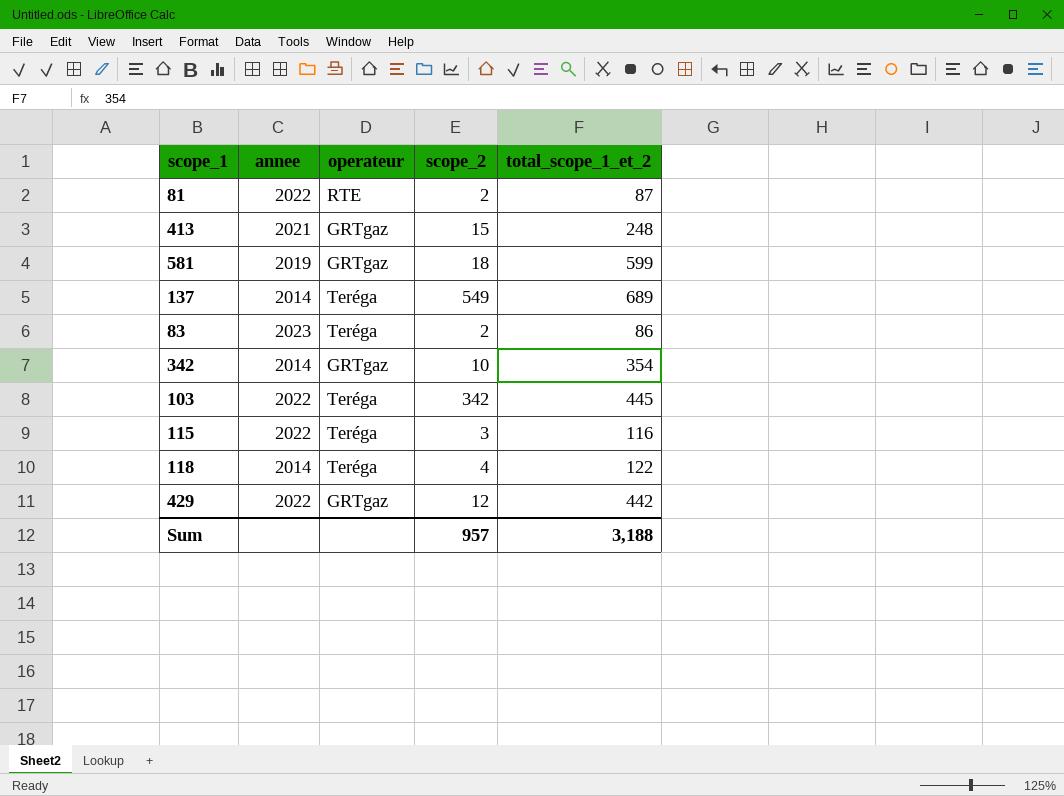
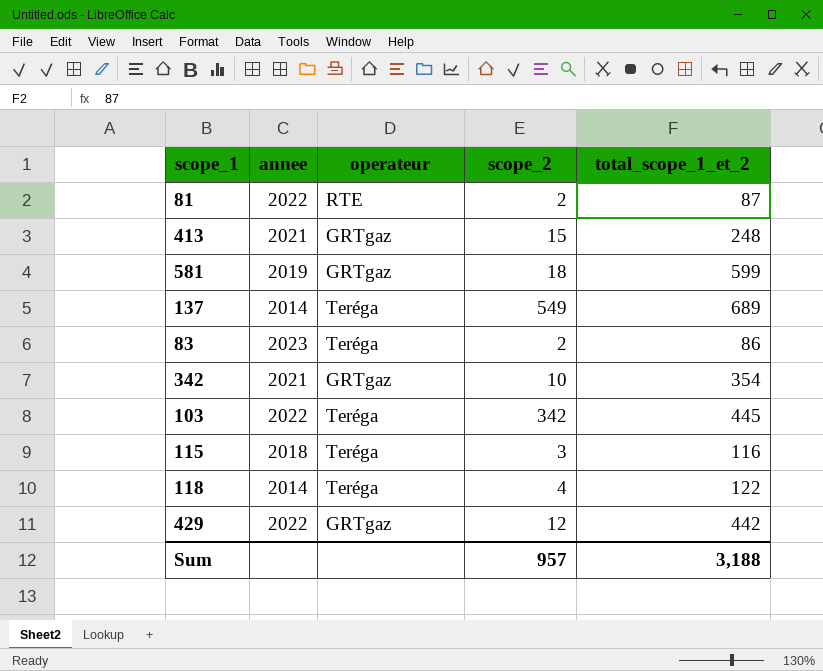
342 | annee: 2014 -> 2021
115 | annee: 2022 -> 2018

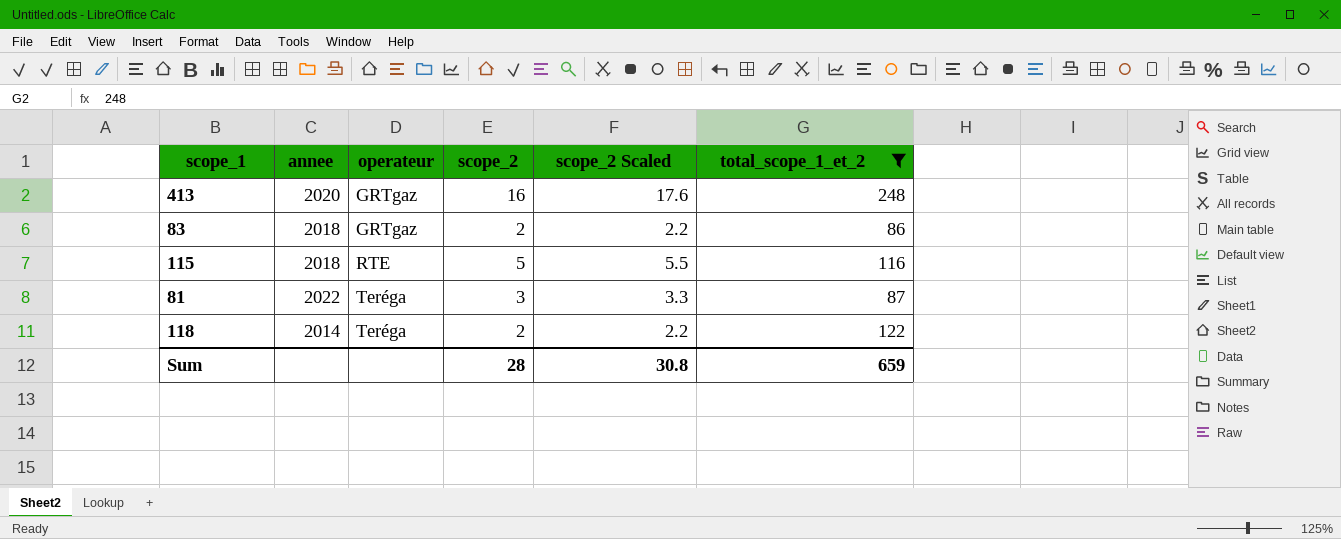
filter: none -> total_scope_1_et_2 <= 248
row order: none -> operateur ascending
column scope_2 Scaled | formula: none -> [scope_2] * 1.1
413 | annee: 2021 -> 2020
413 | scope_2: 15 -> 16
83 | annee: 2023 -> 2018
83 | operateur: Teréga -> GRTgaz
115 | operateur: Teréga -> RTE
115 | scope_2: 3 -> 5
81 | operateur: RTE -> Teréga
81 | scope_2: 2 -> 3
118 | scope_2: 4 -> 2
Sum | scope_2: 957 -> 28
Sum | total_scope_1_et_2: 3,188 -> 659

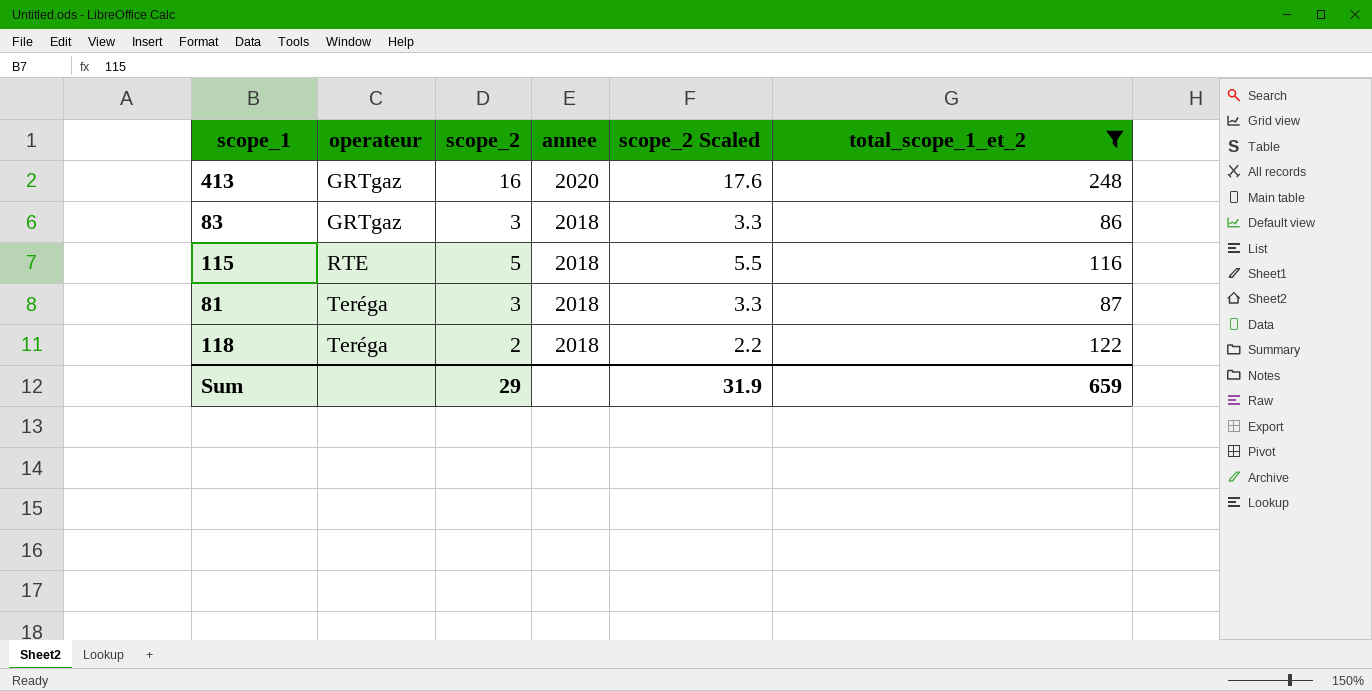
column annee | position: 2 -> 4
83 | scope_2: 2 -> 3
83 | scope_2 Scaled: 2.2 -> 3.3
81 | annee: 2022 -> 2018
118 | annee: 2014 -> 2018
Sum | scope_2: 28 -> 29
Sum | scope_2 Scaled: 30.8 -> 31.9

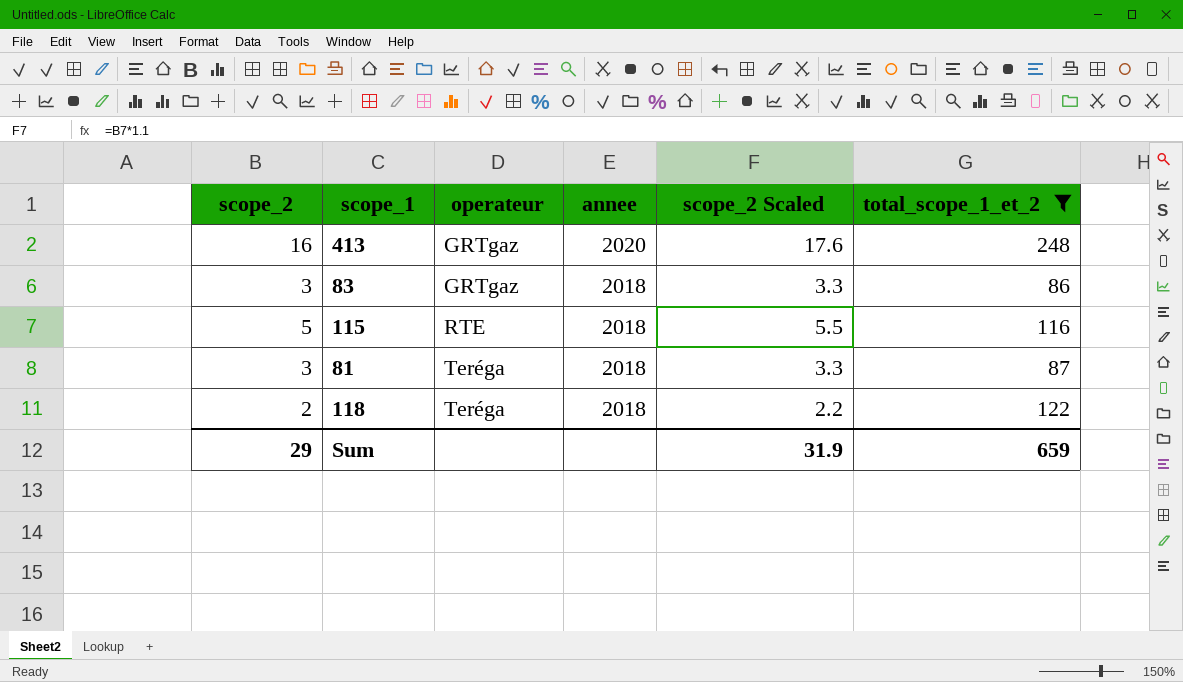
column scope_2 | position: 3 -> 1

